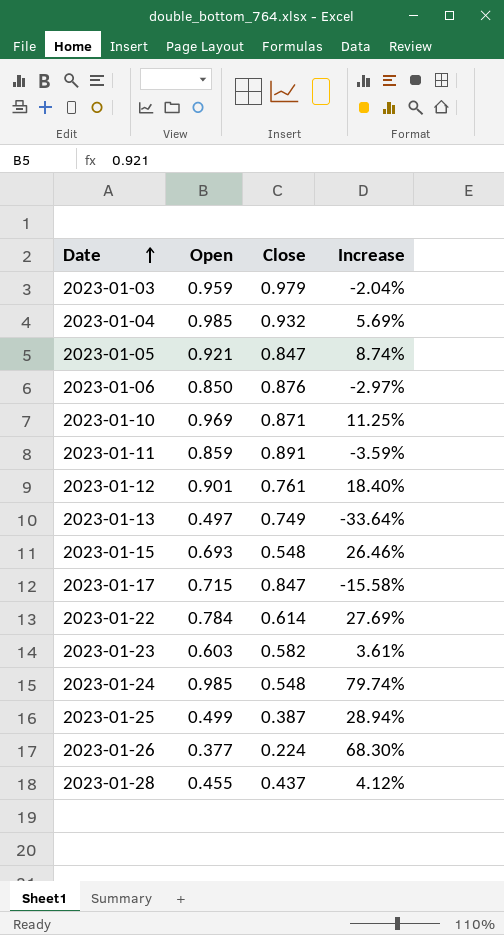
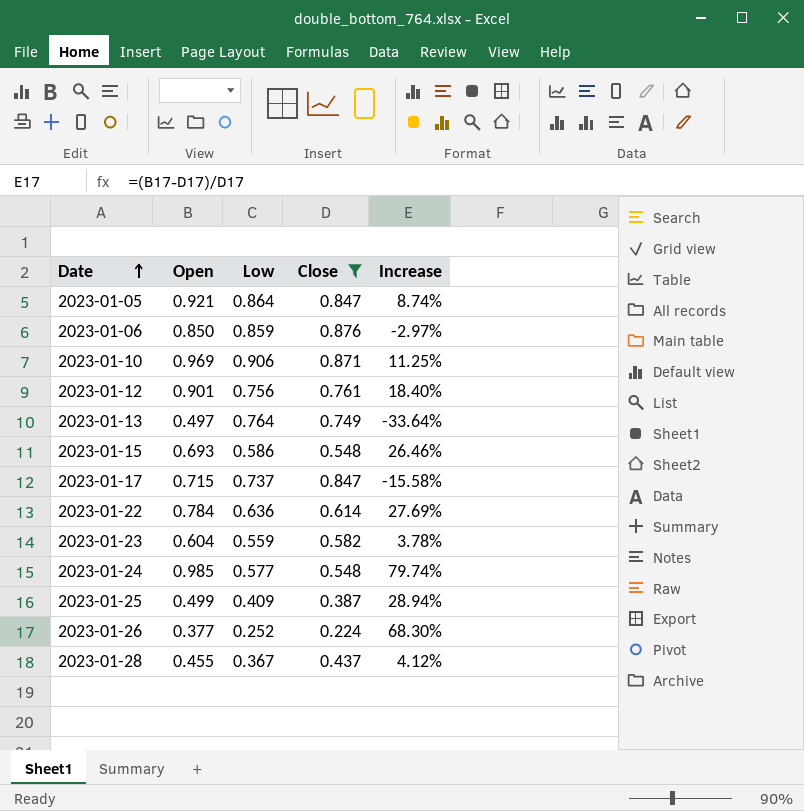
filter: none -> Close <= 0.876
column Low | position: none -> 3
2023-01-23 | Open: 0.603 -> 0.604
2023-01-23 | Increase: 3.61% -> 3.78%

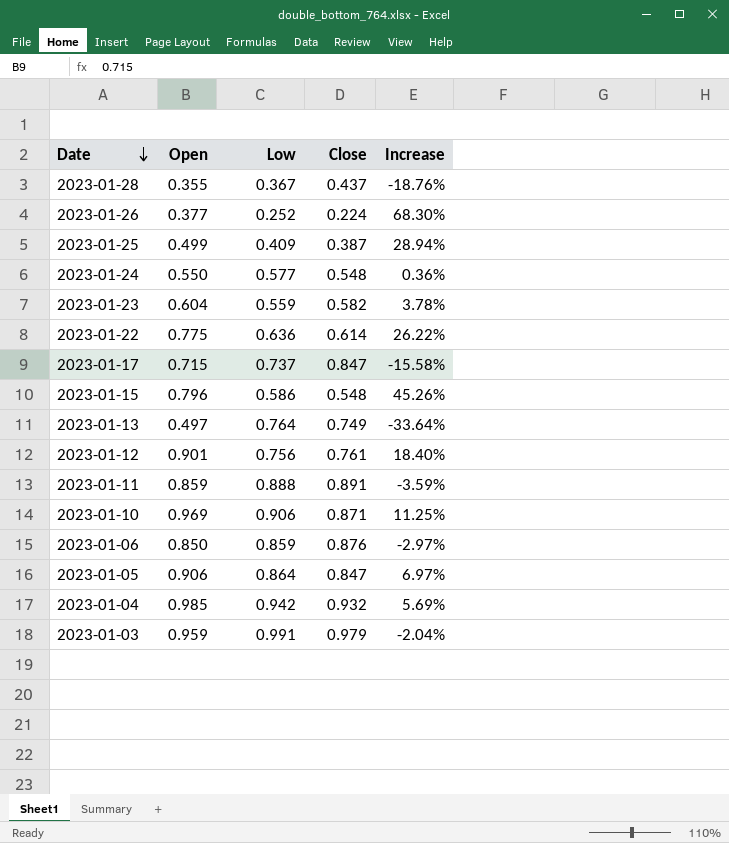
filter: Close <= 0.876 -> none
row order: Date ascending -> Date descending
2023-01-28 | Open: 0.455 -> 0.355
2023-01-28 | Increase: 4.12% -> -18.76%
2023-01-24 | Open: 0.985 -> 0.550
2023-01-24 | Increase: 79.74% -> 0.36%
2023-01-22 | Open: 0.784 -> 0.775
2023-01-22 | Increase: 27.69% -> 26.22%
2023-01-15 | Open: 0.693 -> 0.796
2023-01-15 | Increase: 26.46% -> 45.26%
2023-01-05 | Open: 0.921 -> 0.906
2023-01-05 | Increase: 8.74% -> 6.97%

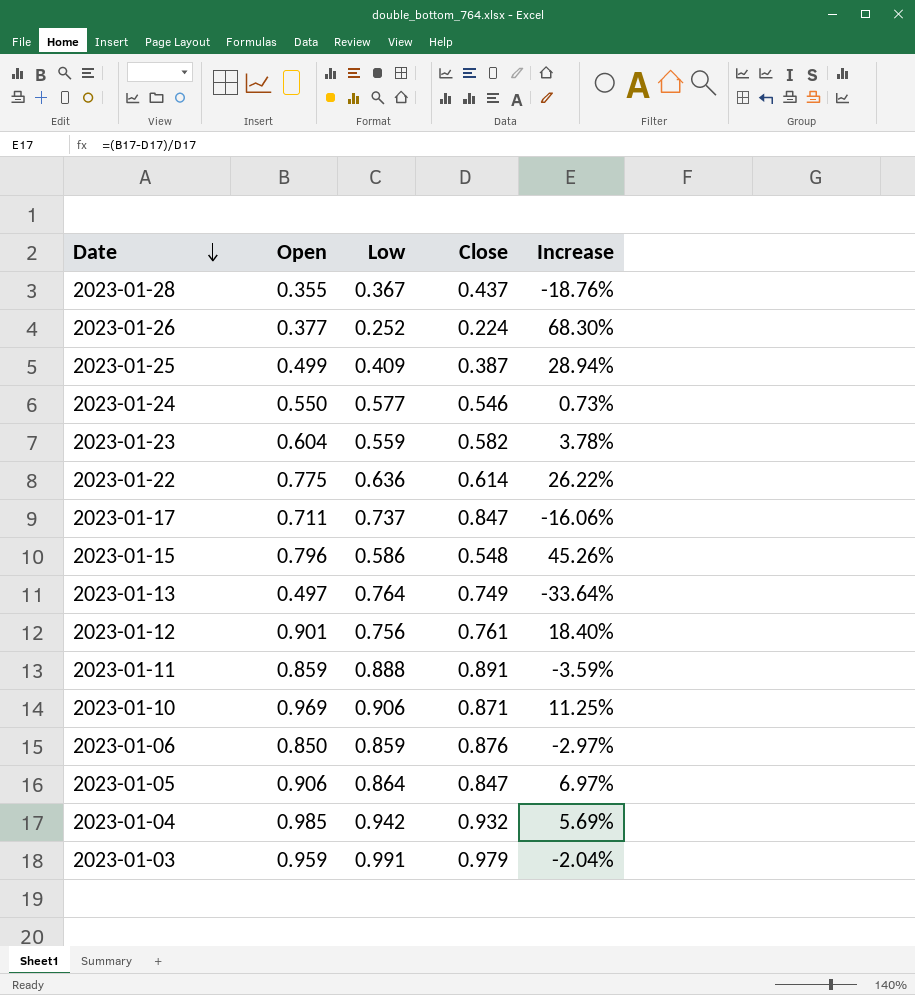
2023-01-24 | Close: 0.548 -> 0.546
2023-01-24 | Increase: 0.36% -> 0.73%
2023-01-17 | Open: 0.715 -> 0.711
2023-01-17 | Increase: -15.58% -> -16.06%

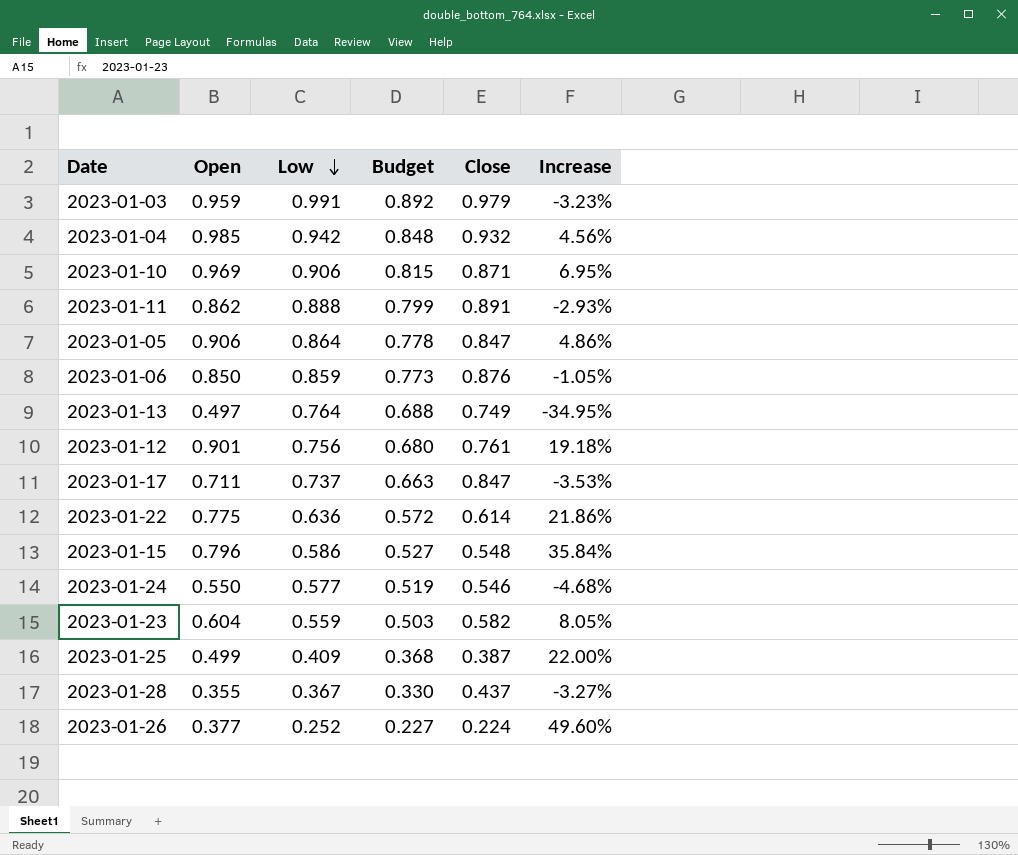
row order: Date descending -> Low descending
column Budget | formula: none -> [Low] * 0.9
column Increase | formula: ([Open] - [Close]) / [Close] -> ([Open] - [Low]) / [Low]
2023-01-11 | Open: 0.859 -> 0.862

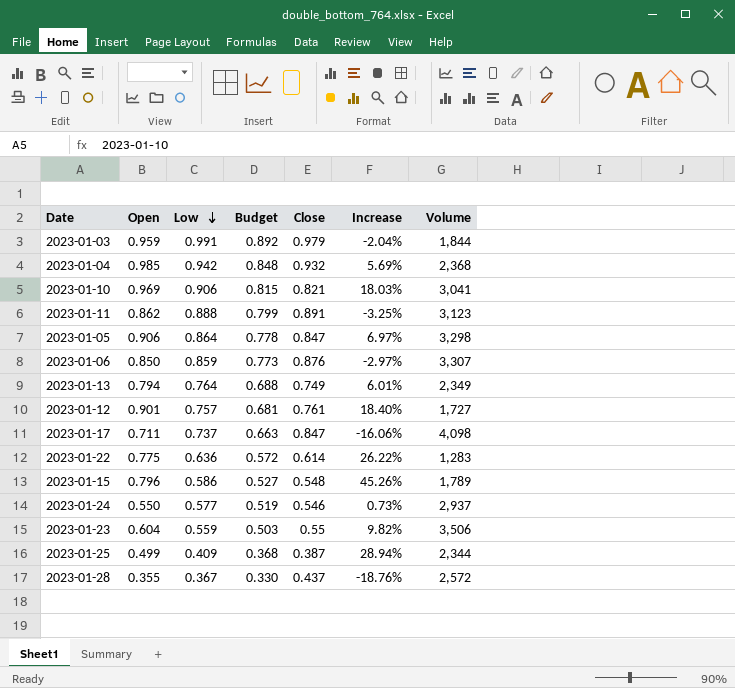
column Increase | formula: ([Open] - [Low]) / [Low] -> ([Open] - [Close]) / [Close]
column Volume | position: none -> 7
row 2023-01-26: 0.377 | 0.252 | 0.227 | 0.224 | 49.60% -> none
2023-01-10 | Close: 0.871 -> 0.821
2023-01-13 | Open: 0.497 -> 0.794
2023-01-12 | Low: 0.756 -> 0.757
2023-01-12 | Budget: 0.680 -> 0.681
2023-01-23 | Close: 0.582 -> 0.55

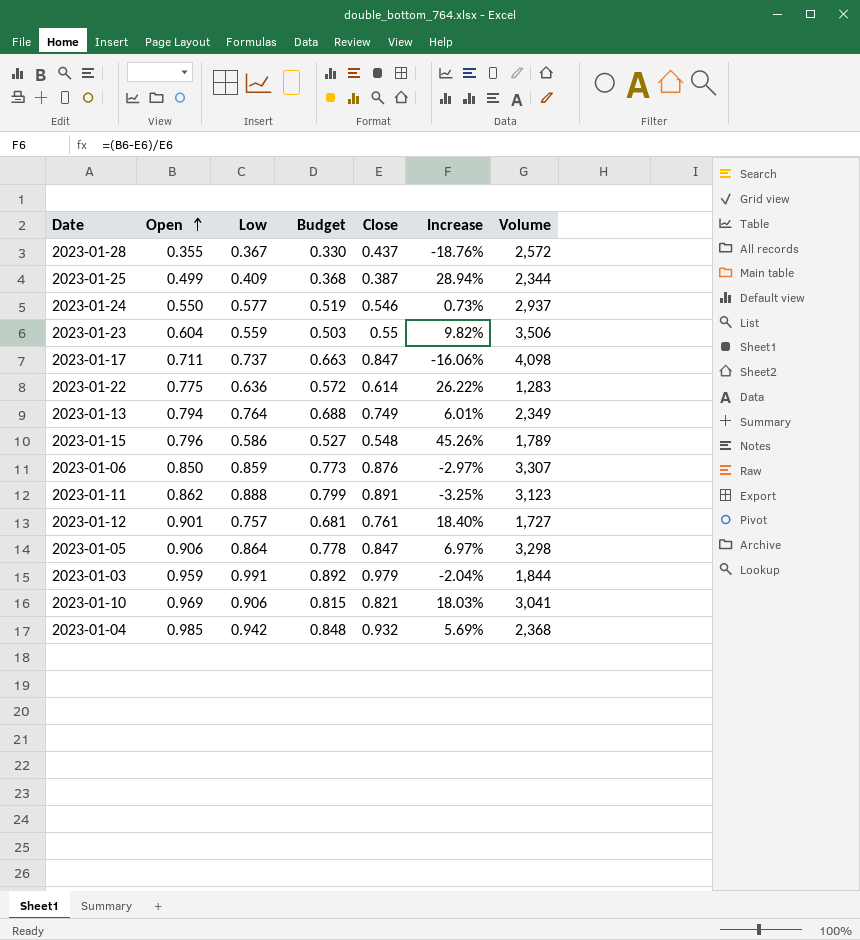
row order: Low descending -> Open ascending

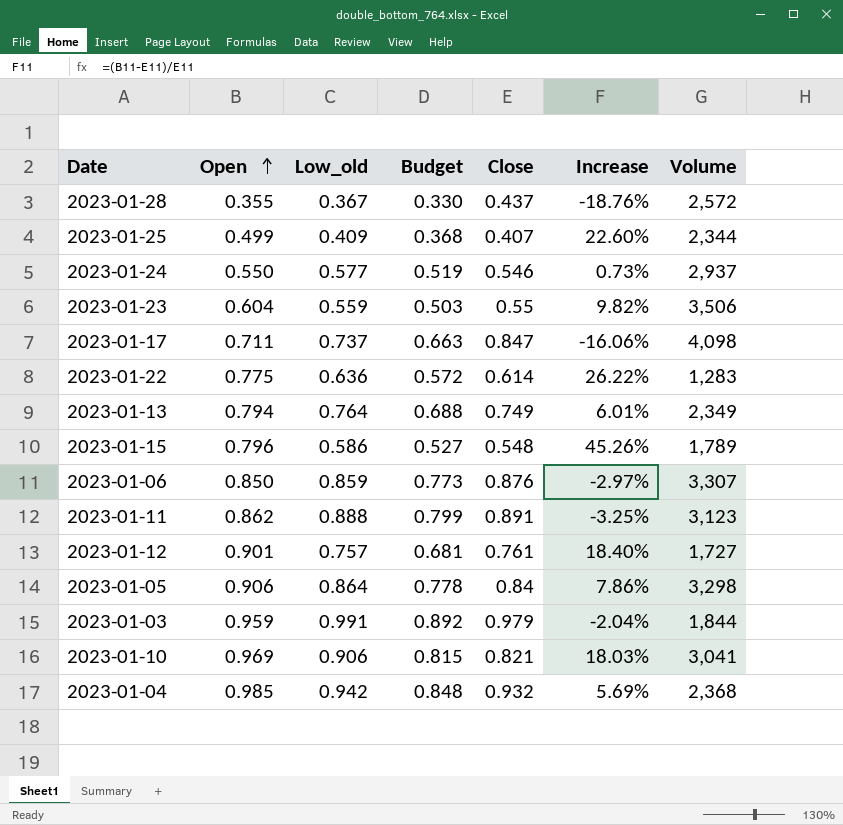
column name: Low -> Low_old
2023-01-25 | Close: 0.387 -> 0.407
2023-01-25 | Increase: 28.94% -> 22.60%
2023-01-05 | Close: 0.847 -> 0.84
2023-01-05 | Increase: 6.97% -> 7.86%

